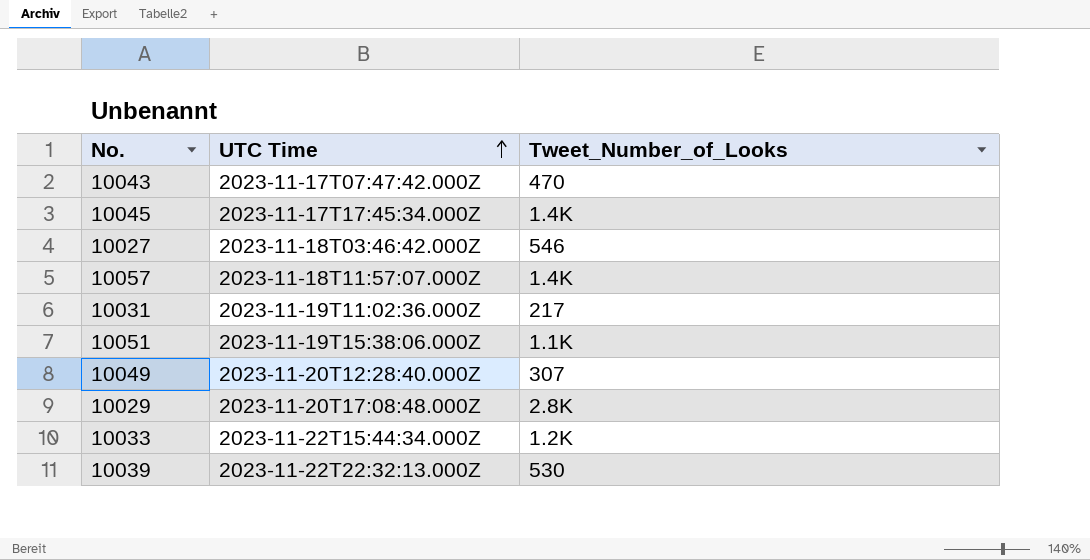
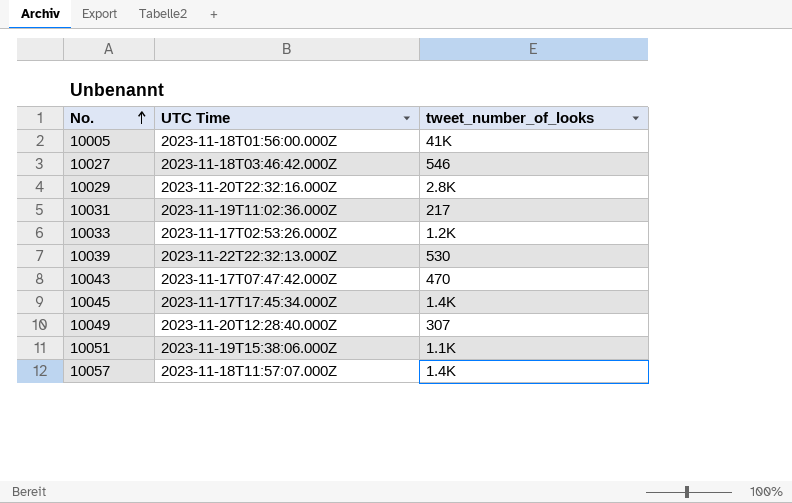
row order: UTC Time ascending -> No. ascending
column name: Tweet_Number_of_Looks -> tweet_number_of_looks
row 10005: none -> 2023-11-18T01:56:00.000Z | 41K
10029 | UTC Time: 2023-11-20T17:08:48.000Z -> 2023-11-20T22:32:16.000Z
10033 | UTC Time: 2023-11-22T15:44:34.000Z -> 2023-11-17T02:53:26.000Z

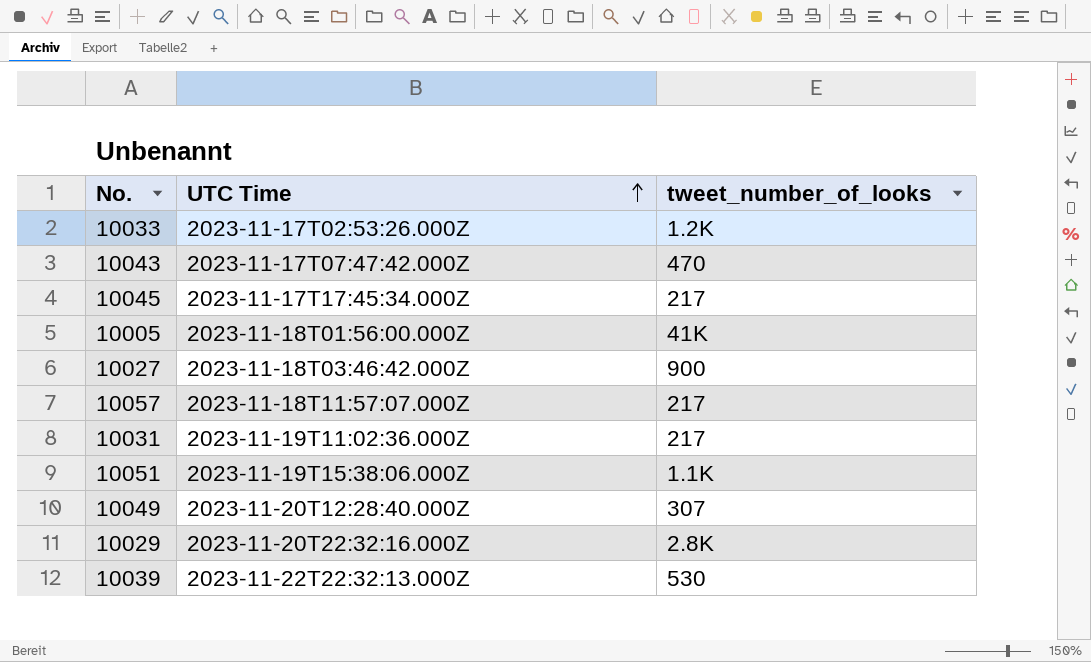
row order: No. ascending -> UTC Time ascending
10045 | tweet_number_of_looks: 1.4K -> 217
10027 | tweet_number_of_looks: 546 -> 900
10057 | tweet_number_of_looks: 1.4K -> 217

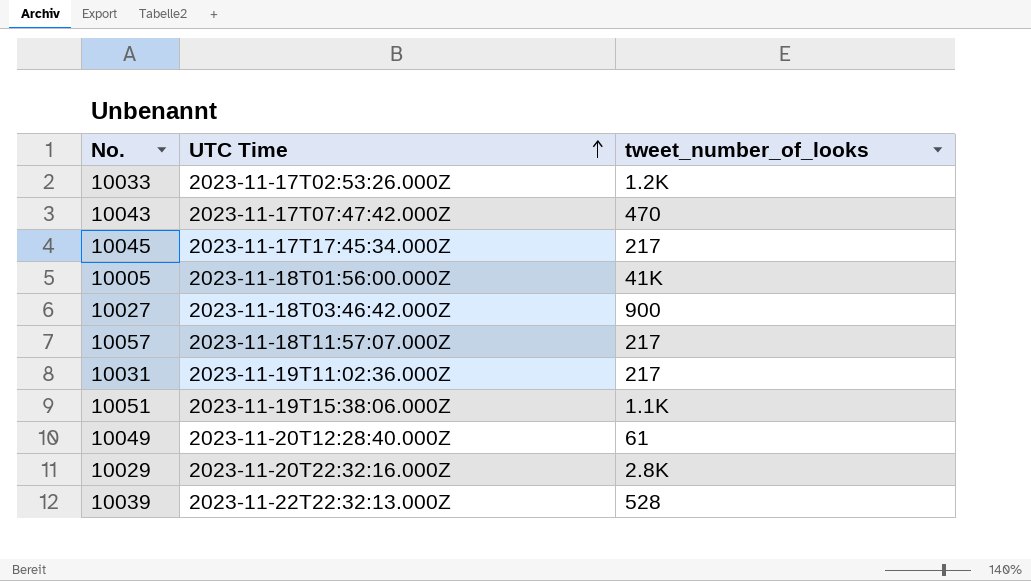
10049 | tweet_number_of_looks: 307 -> 61
10039 | tweet_number_of_looks: 530 -> 528

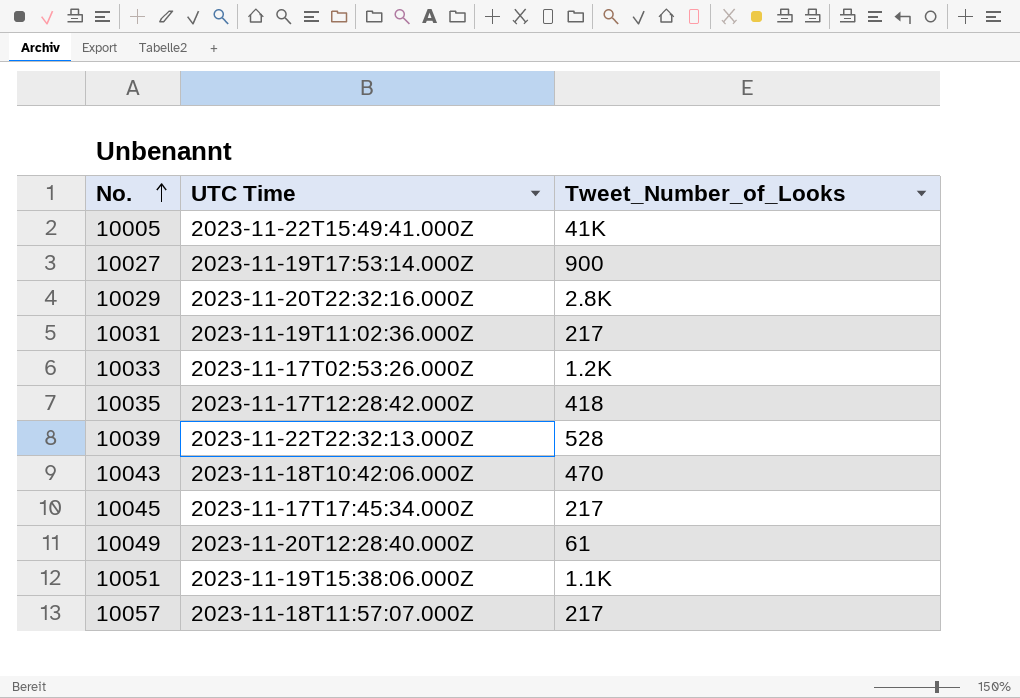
row order: UTC Time ascending -> No. ascending
column name: tweet_number_of_looks -> Tweet_Number_of_Looks
10005 | UTC Time: 2023-11-18T01:56:00.000Z -> 2023-11-22T15:49:41.000Z
10027 | UTC Time: 2023-11-18T03:46:42.000Z -> 2023-11-19T17:53:14.000Z
row 10035: none -> 2023-11-17T12:28:42.000Z | 418
10043 | UTC Time: 2023-11-17T07:47:42.000Z -> 2023-11-18T10:42:06.000Z

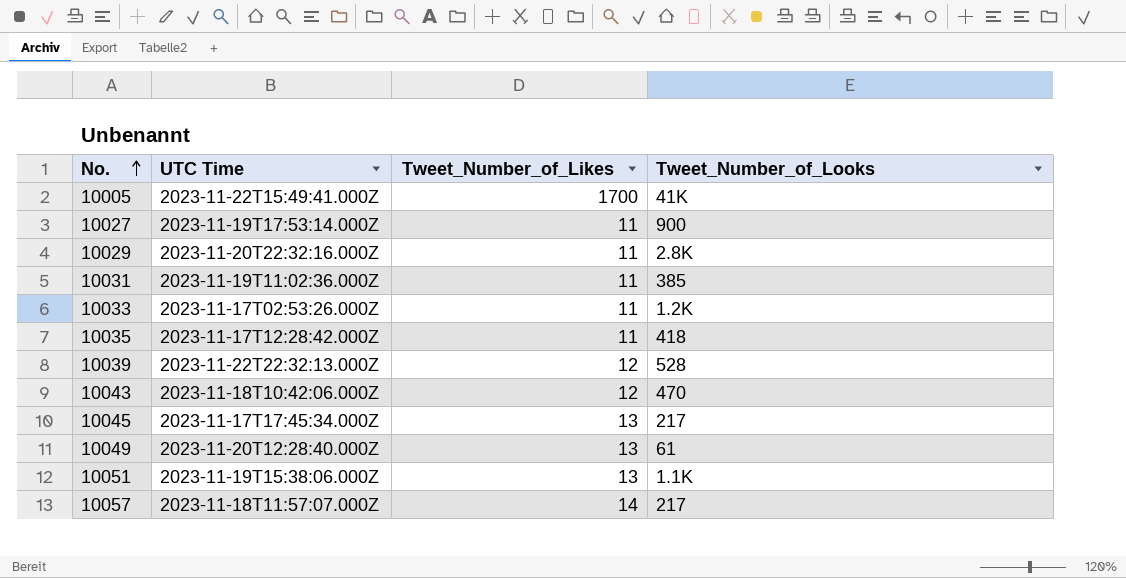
column Tweet_Number_of_Likes | position: none -> 3
10031 | Tweet_Number_of_Looks: 217 -> 385

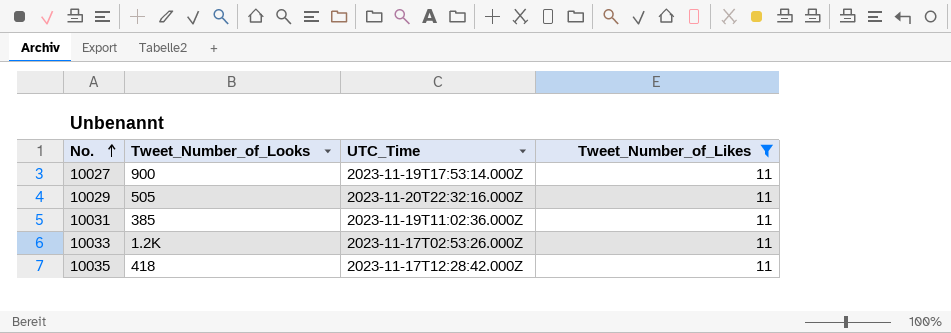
filter: none -> Tweet_Number_of_Likes = 11
column Tweet_Number_of_Looks | position: 4 -> 2
column name: UTC Time -> UTC_Time
10029 | Tweet_Number_of_Looks: 2.8K -> 505

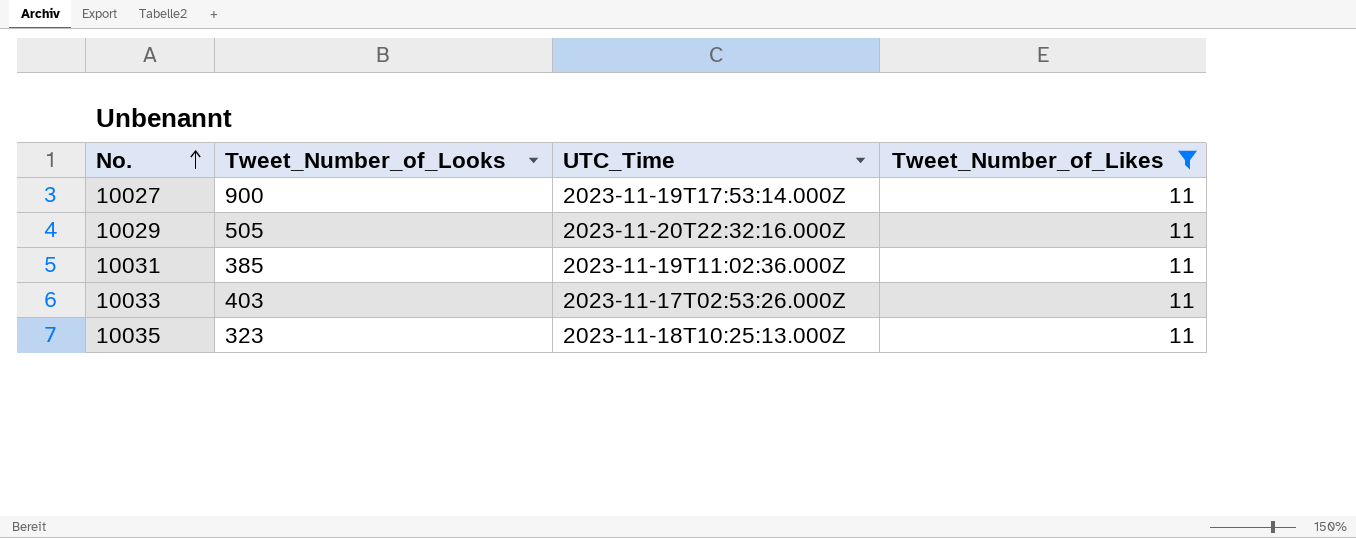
10033 | Tweet_Number_of_Looks: 1.2K -> 403
10035 | Tweet_Number_of_Looks: 418 -> 323
10035 | UTC_Time: 2023-11-17T12:28:42.000Z -> 2023-11-18T10:25:13.000Z

